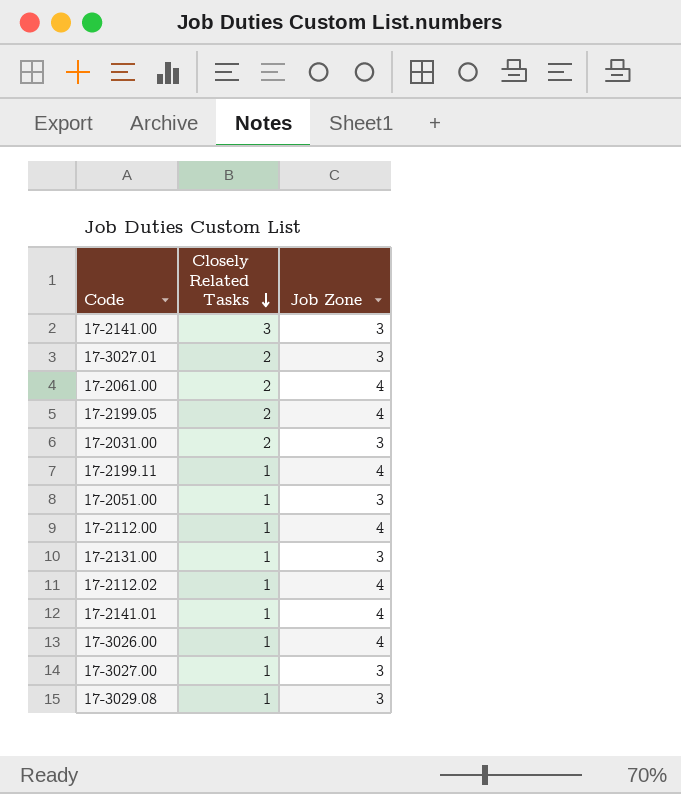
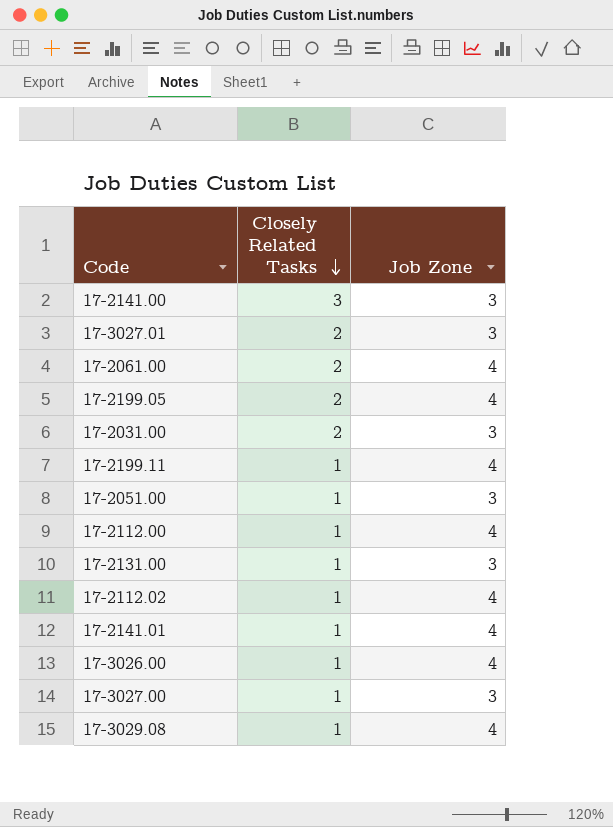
17-3029.08 | Job Zone: 3 -> 4

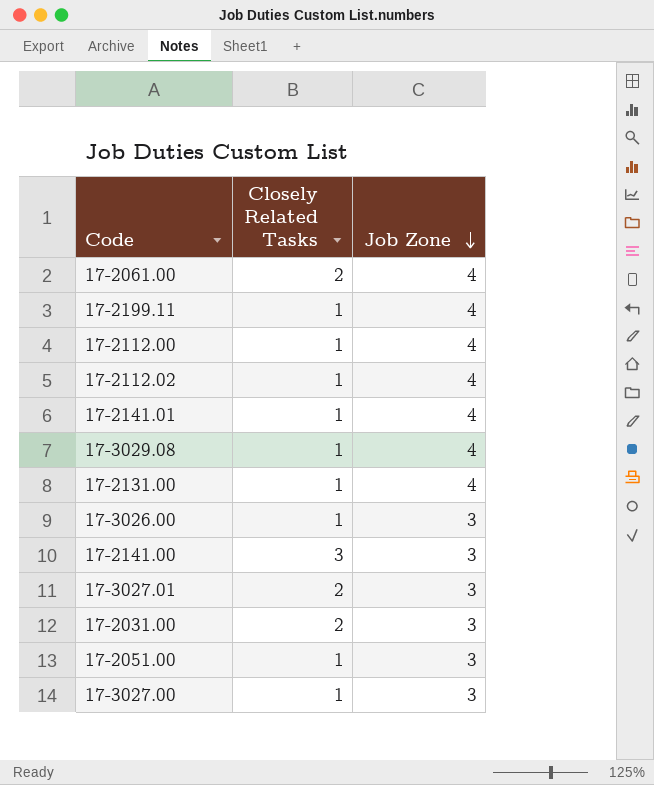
row order: Closely Related Tasks descending -> Job Zone descending
row 17-2199.05: 2 | 4 -> none
17-2131.00 | Job Zone: 3 -> 4
17-3026.00 | Job Zone: 4 -> 3

